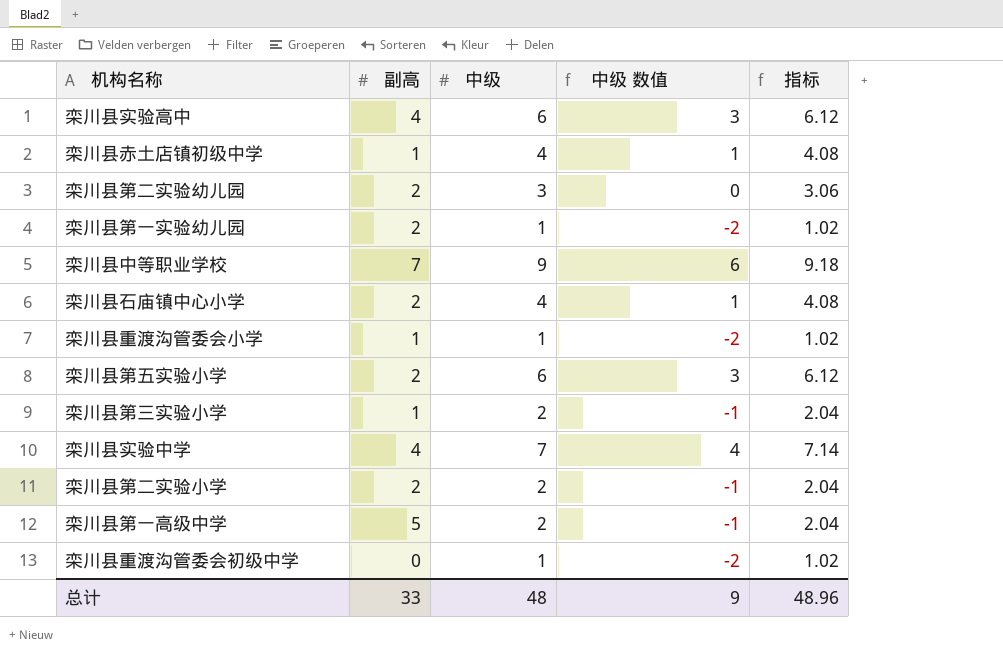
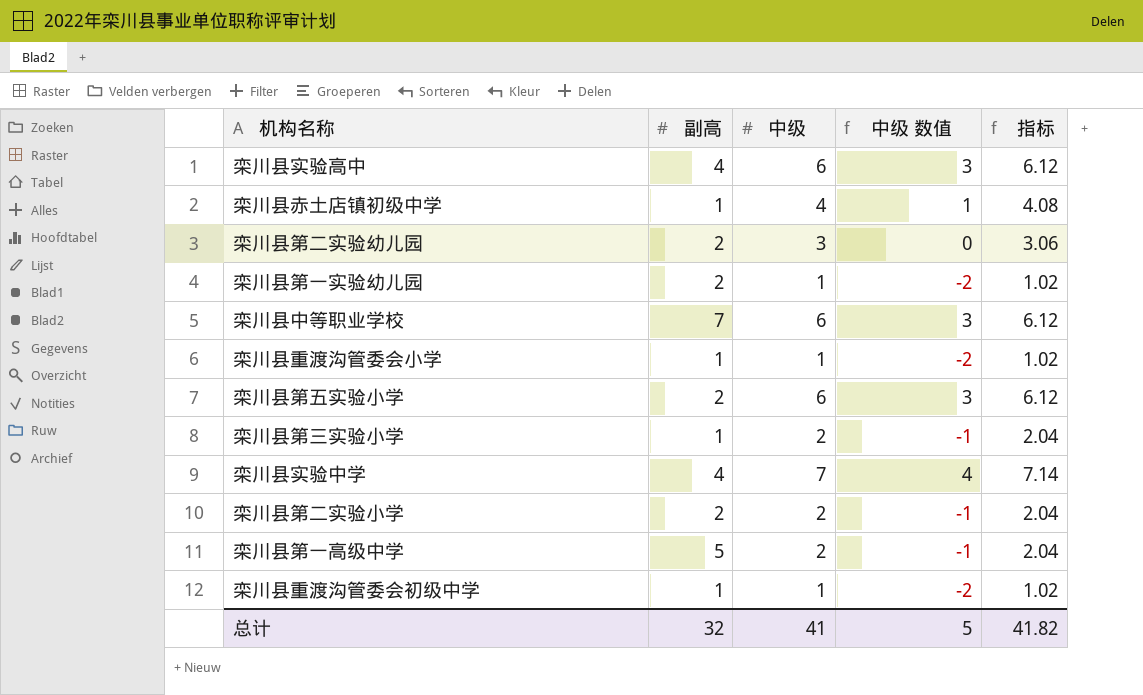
row 栾川县石庙镇中心小学: 2 | 4 | 1 | 4.08 -> none
栾川县中等职业学校 | 中级: 9 -> 6
栾川县中等职业学校 | 中级 数值: 6 -> 3
栾川县中等职业学校 | 指标: 9.18 -> 6.12
栾川县重渡沟管委会初级中学 | 副高: 0 -> 1
总计 | 副高: 33 -> 32
总计 | 中级: 48 -> 41
总计 | 中级 数值: 9 -> 5
总计 | 指标: 48.96 -> 41.82

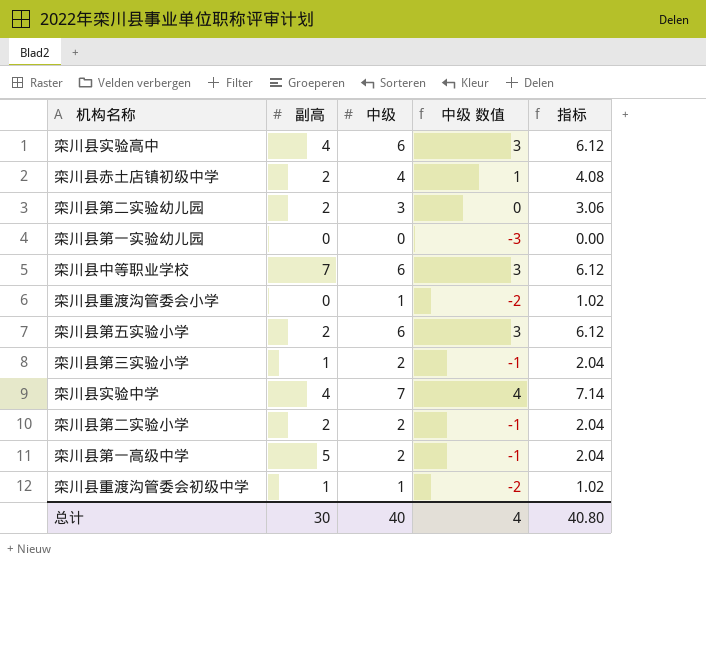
栾川县赤土店镇初级中学 | 副高: 1 -> 2
栾川县第一实验幼儿园 | 副高: 2 -> 0
栾川县第一实验幼儿园 | 中级: 1 -> 0
栾川县第一实验幼儿园 | 中级 数值: -2 -> -3
栾川县第一实验幼儿园 | 指标: 1.02 -> 0.00
栾川县重渡沟管委会小学 | 副高: 1 -> 0
总计 | 副高: 32 -> 30
总计 | 中级: 41 -> 40
总计 | 中级 数值: 5 -> 4
总计 | 指标: 41.82 -> 40.80

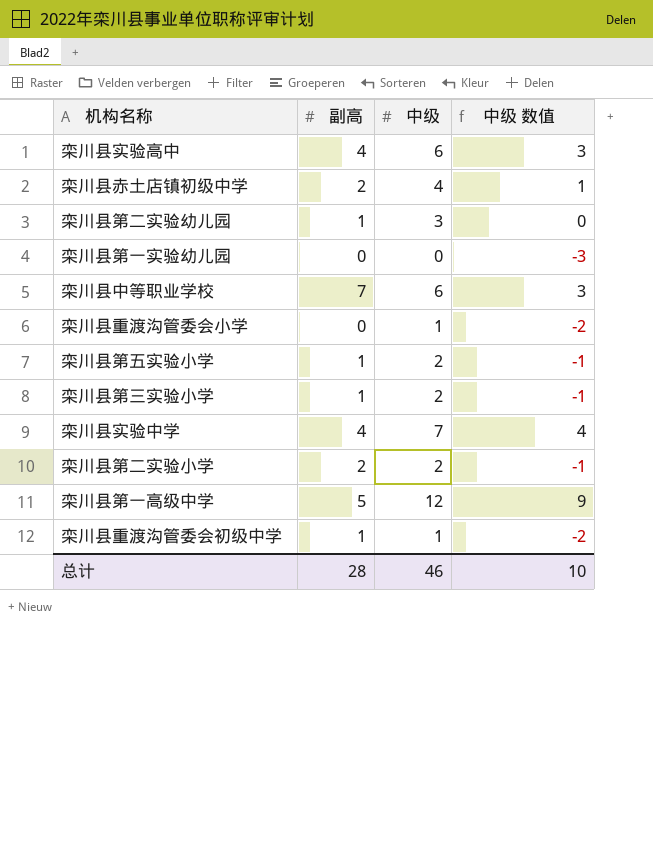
column 指标 | formula: [中级] * 1.02 -> none
栾川县第二实验幼儿园 | 副高: 2 -> 1
栾川县第五实验小学 | 副高: 2 -> 1
栾川县第五实验小学 | 中级: 6 -> 2
栾川县第五实验小学 | 中级 数值: 3 -> -1
栾川县第一高级中学 | 中级: 2 -> 12
栾川县第一高级中学 | 中级 数值: -1 -> 9
总计 | 副高: 30 -> 28
总计 | 中级: 40 -> 46
总计 | 中级 数值: 4 -> 10

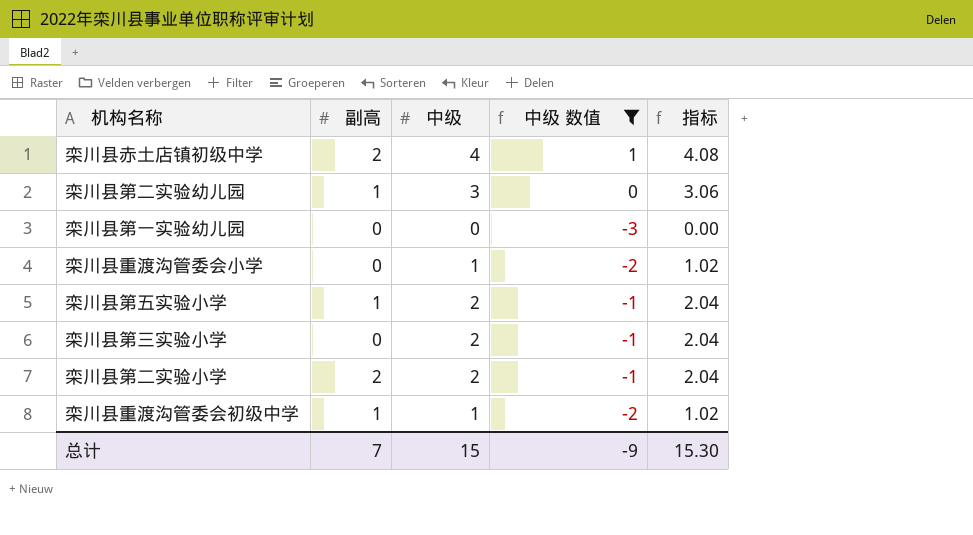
filter: none -> 中级 数值 <= 1
column 指标 | formula: none -> [中级] * 1.02
栾川县第三实验小学 | 副高: 1 -> 0
总计 | 副高: 28 -> 7
总计 | 中级: 46 -> 15
总计 | 中级 数值: 10 -> -9

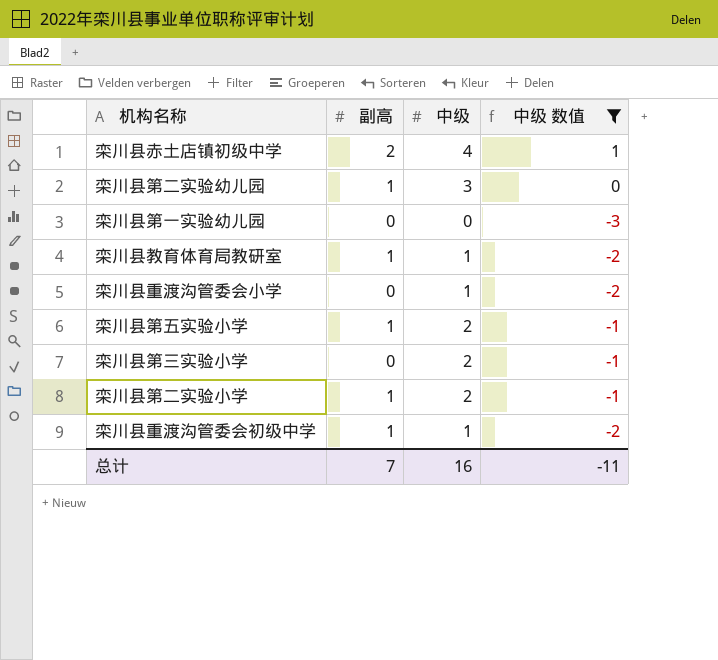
column 指标 | formula: [中级] * 1.02 -> none
row 栾川县教育体育局教研室: none -> 1 | 1 | -2
栾川县第二实验小学 | 副高: 2 -> 1
总计 | 中级: 15 -> 16
总计 | 中级 数值: -9 -> -11

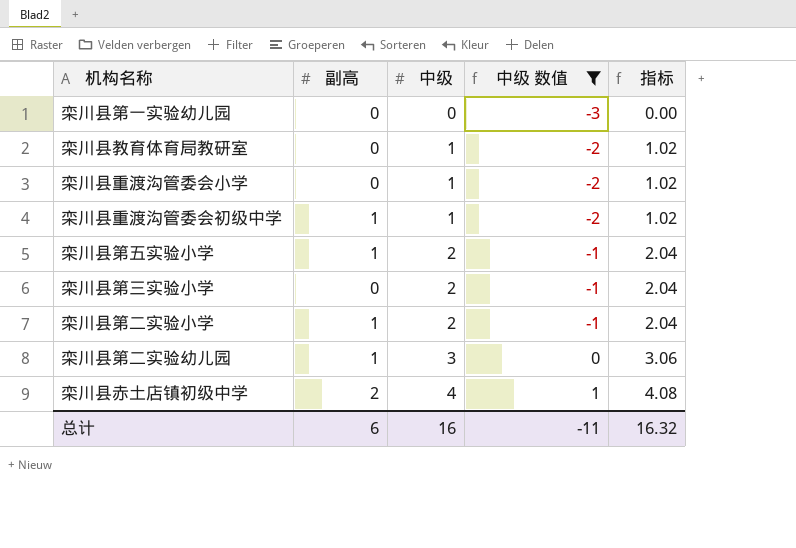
row order: none -> 中级 ascending
column 指标 | formula: none -> [中级] * 1.02
栾川县教育体育局教研室 | 副高: 1 -> 0
总计 | 副高: 7 -> 6

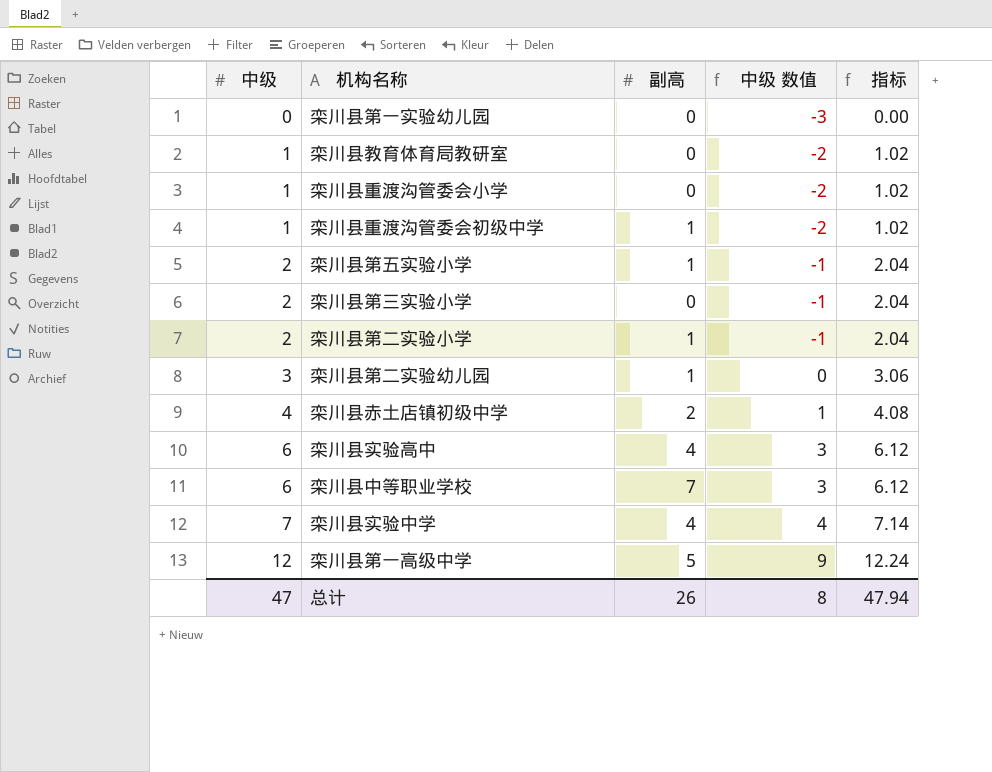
filter: 中级 数值 <= 1 -> none
column 中级 | position: 3 -> 1
总计 | 中级: 16 -> 47
总计 | 副高: 6 -> 26
总计 | 中级 数值: -11 -> 8
总计 | 指标: 16.32 -> 47.94

